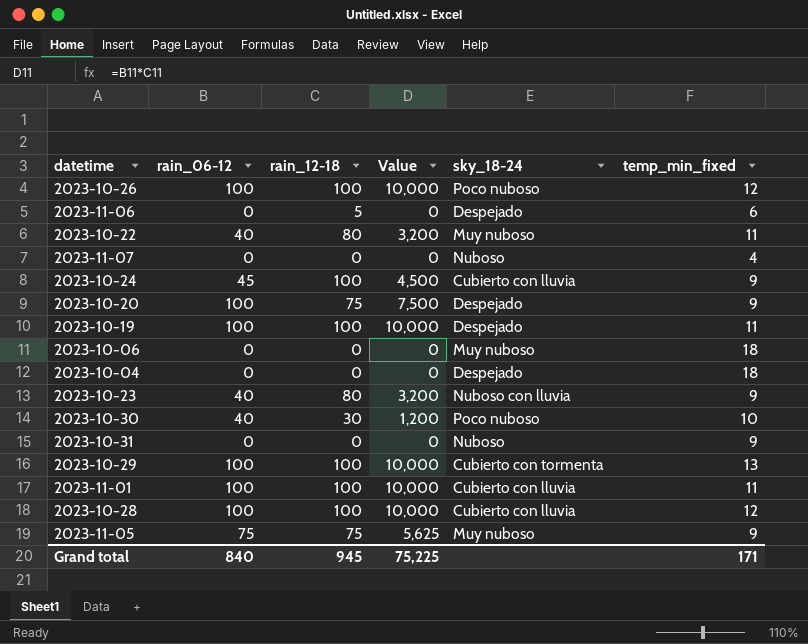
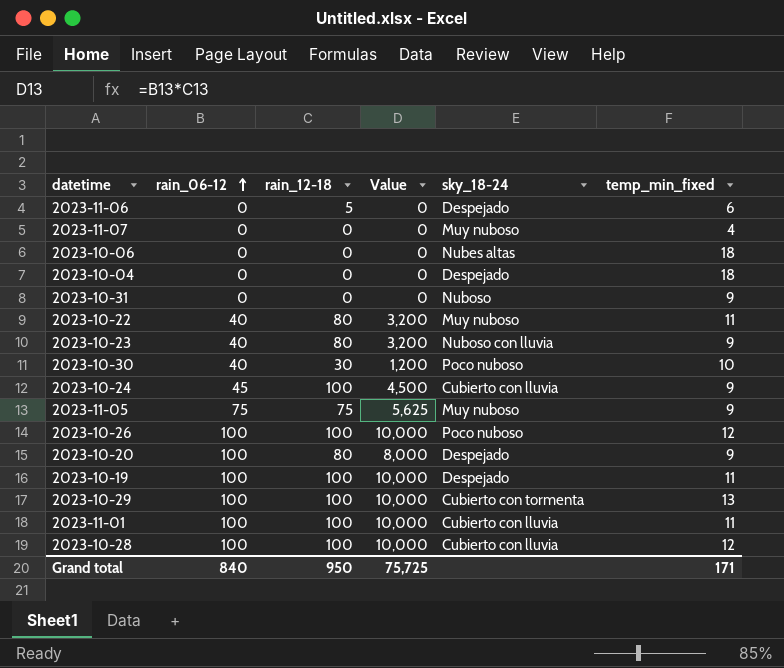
row order: none -> rain_06-12 ascending
2023-11-07 | sky_18-24: Nuboso -> Muy nuboso
2023-10-06 | sky_18-24: Muy nuboso -> Nubes altas
2023-10-20 | rain_12-18: 75 -> 80
2023-10-20 | Value: 7,500 -> 8,000
Grand total | rain_12-18: 945 -> 950
Grand total | Value: 75,225 -> 75,725

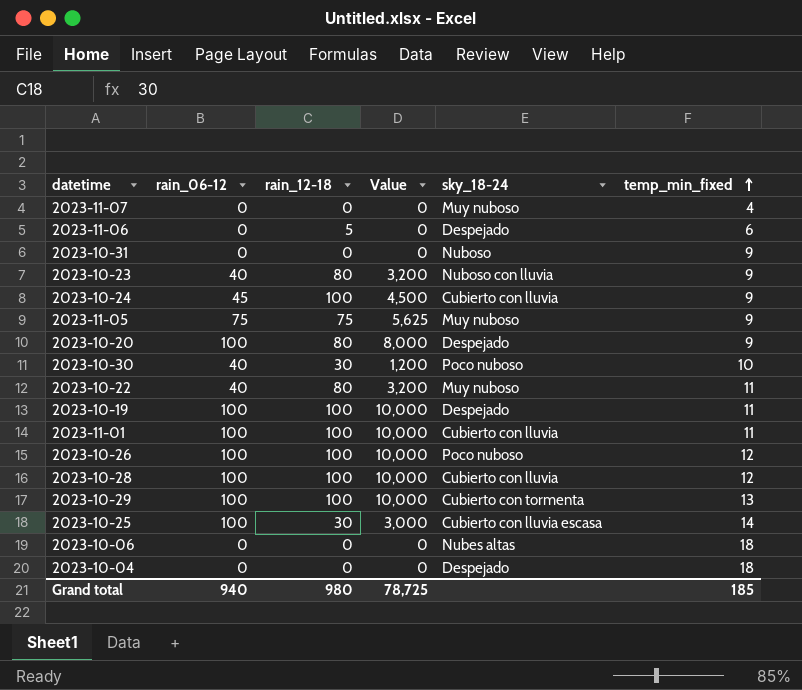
row order: rain_06-12 ascending -> temp_min_fixed ascending
row 2023-10-25: none -> 100 | 30 | 3,000 | Cubierto con lluvia escasa | 14
Grand total | rain_06-12: 840 -> 940
Grand total | rain_12-18: 950 -> 980
Grand total | Value: 75,725 -> 78,725
Grand total | temp_min_fixed: 171 -> 185

